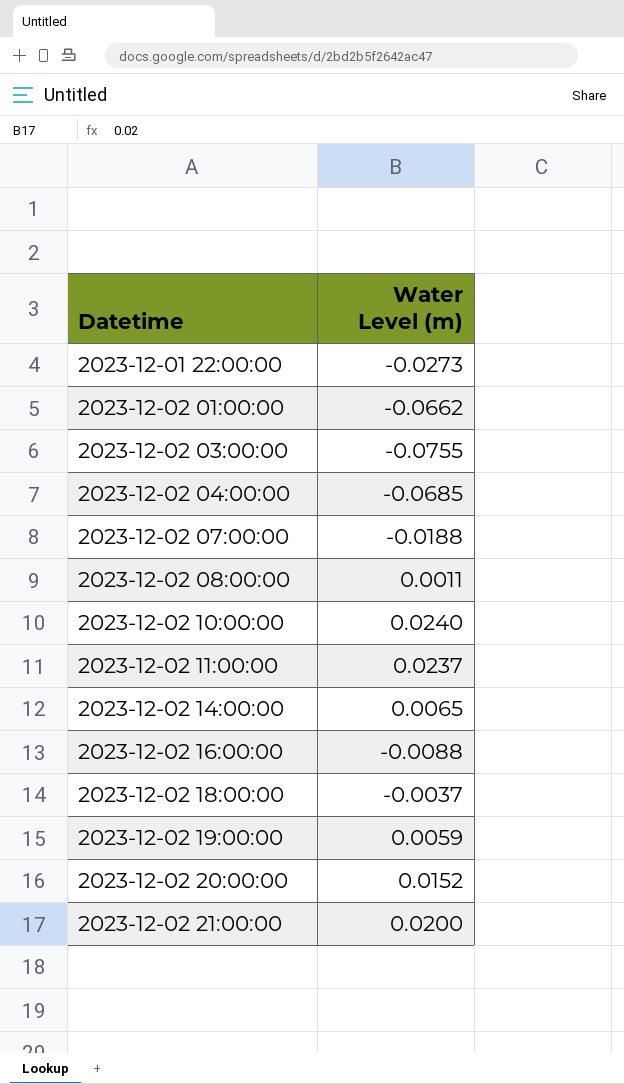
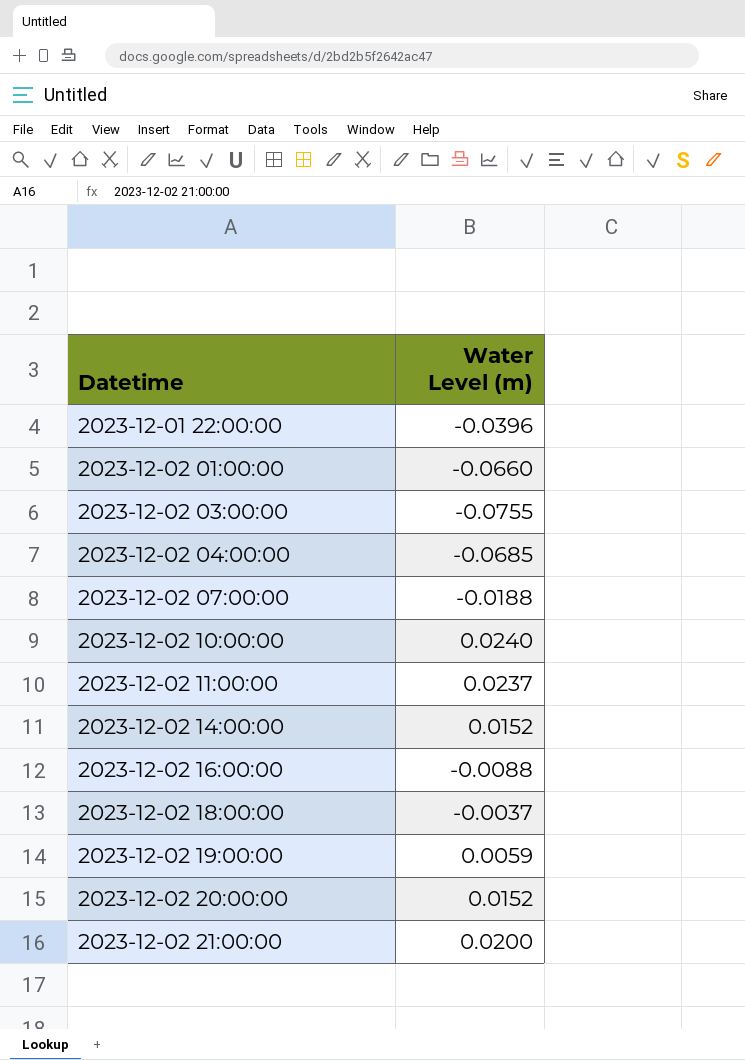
row 2023-12-02 08:00:00: 0.0011 -> none
2023-12-01 22:00:00 | Water Level (m): -0.0273 -> -0.0396
2023-12-02 01:00:00 | Water Level (m): -0.0662 -> -0.0660
2023-12-02 14:00:00 | Water Level (m): 0.0065 -> 0.0152

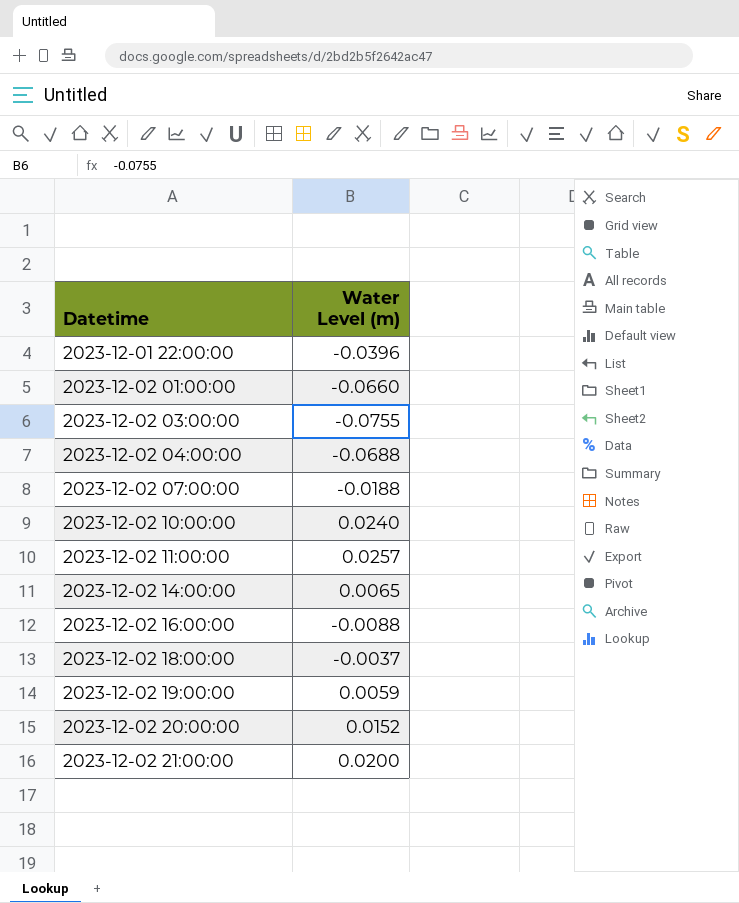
2023-12-02 04:00:00 | Water Level (m): -0.0685 -> -0.0688
2023-12-02 11:00:00 | Water Level (m): 0.0237 -> 0.0257
2023-12-02 14:00:00 | Water Level (m): 0.0152 -> 0.0065

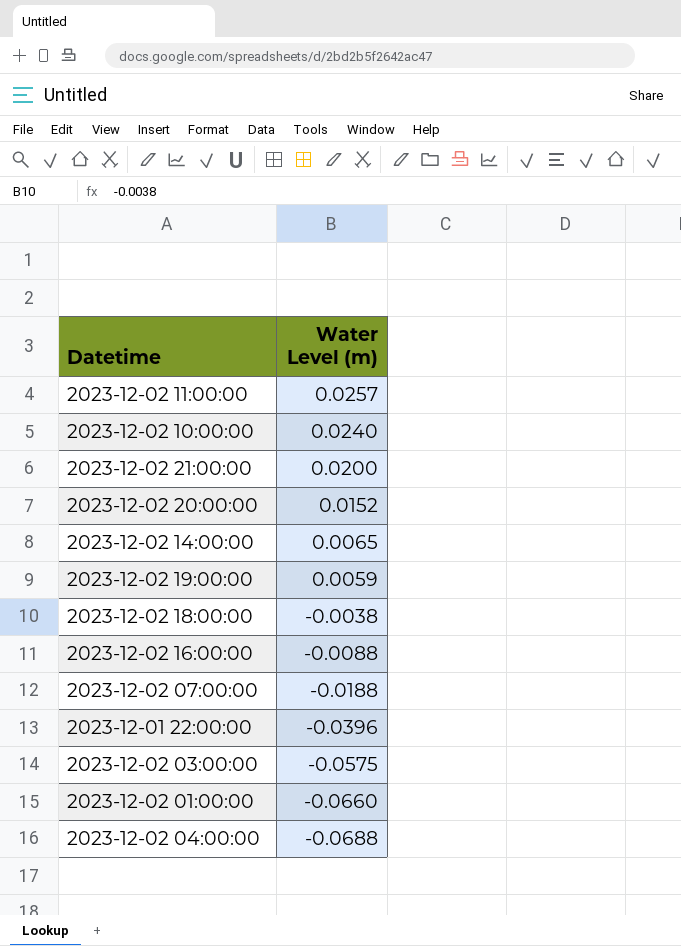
row order: Datetime ascending -> Water Level (m) descending
2023-12-02 18:00:00 | Water Level (m): -0.0037 -> -0.0038
2023-12-02 03:00:00 | Water Level (m): -0.0755 -> -0.0575

